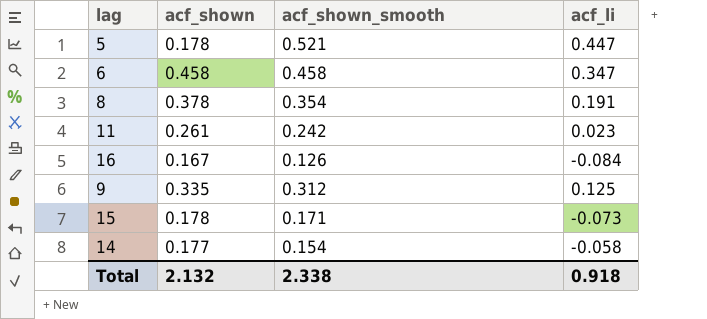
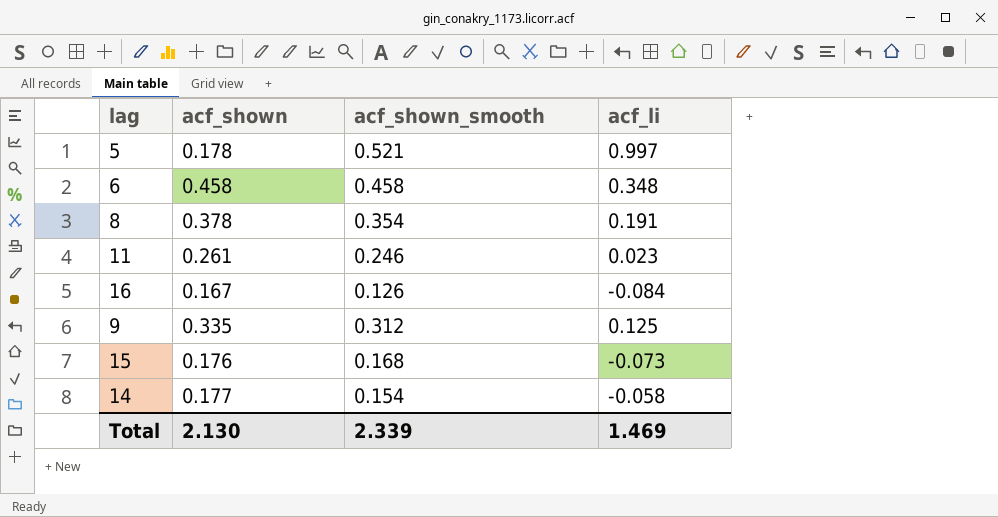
5 | acf_li: 0.447 -> 0.997
6 | acf_li: 0.347 -> 0.348
11 | acf_shown_smooth: 0.242 -> 0.246
15 | acf_shown: 0.178 -> 0.176
15 | acf_shown_smooth: 0.171 -> 0.168
Total | acf_shown: 2.132 -> 2.130
Total | acf_shown_smooth: 2.338 -> 2.339
Total | acf_li: 0.918 -> 1.469

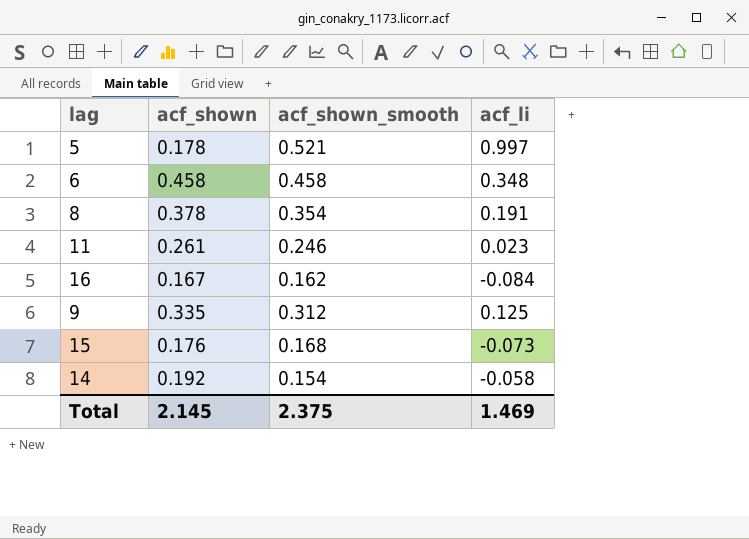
16 | acf_shown_smooth: 0.126 -> 0.162
14 | acf_shown: 0.177 -> 0.192
Total | acf_shown: 2.130 -> 2.145
Total | acf_shown_smooth: 2.339 -> 2.375

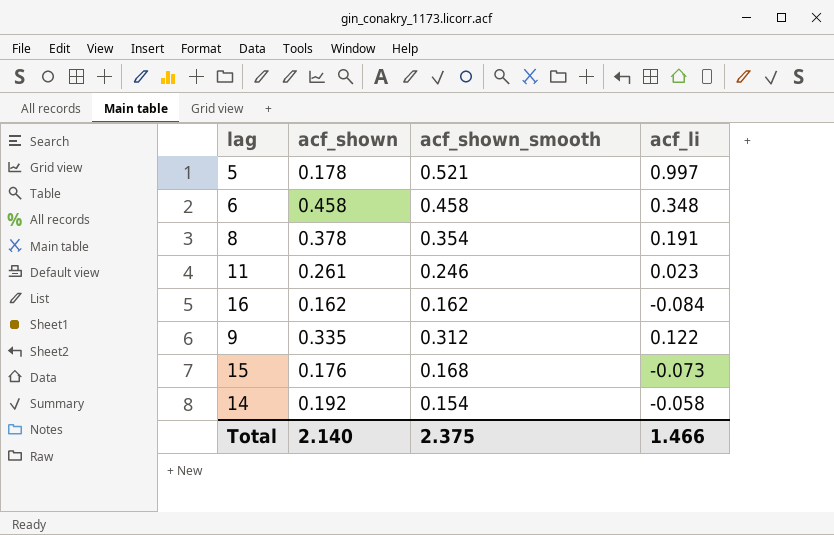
16 | acf_shown: 0.167 -> 0.162
9 | acf_li: 0.125 -> 0.122
Total | acf_shown: 2.145 -> 2.140
Total | acf_li: 1.469 -> 1.466

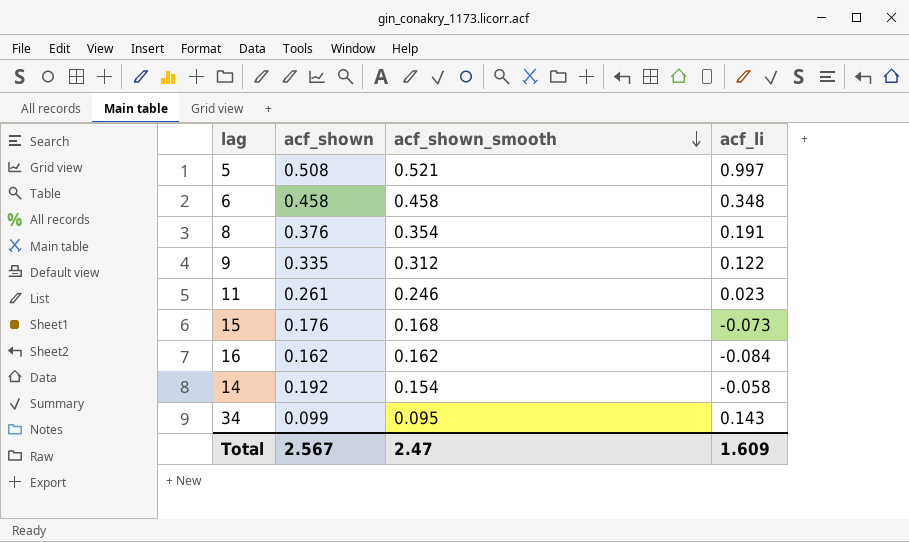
row order: none -> acf_shown_smooth descending
5 | acf_shown: 0.178 -> 0.508
8 | acf_shown: 0.378 -> 0.376
row 34: none -> 0.099 | 0.095 | 0.143
Total | acf_shown: 2.140 -> 2.567
Total | acf_shown_smooth: 2.375 -> 2.47
Total | acf_li: 1.466 -> 1.609

